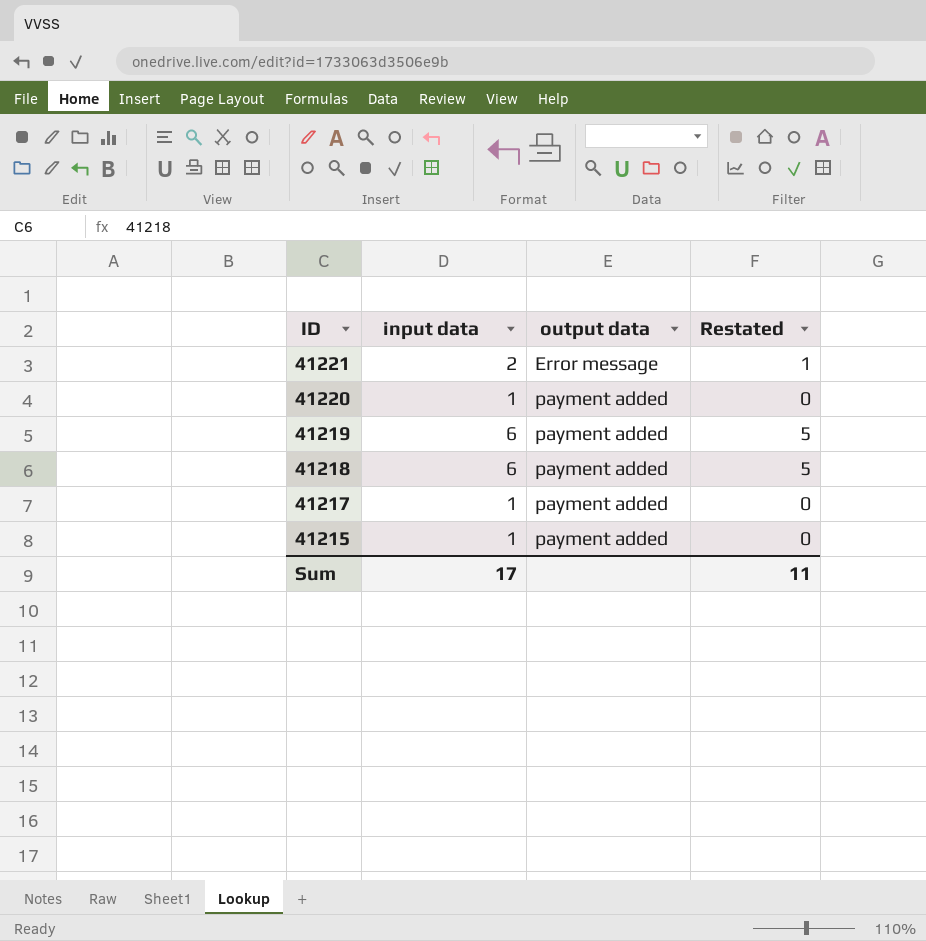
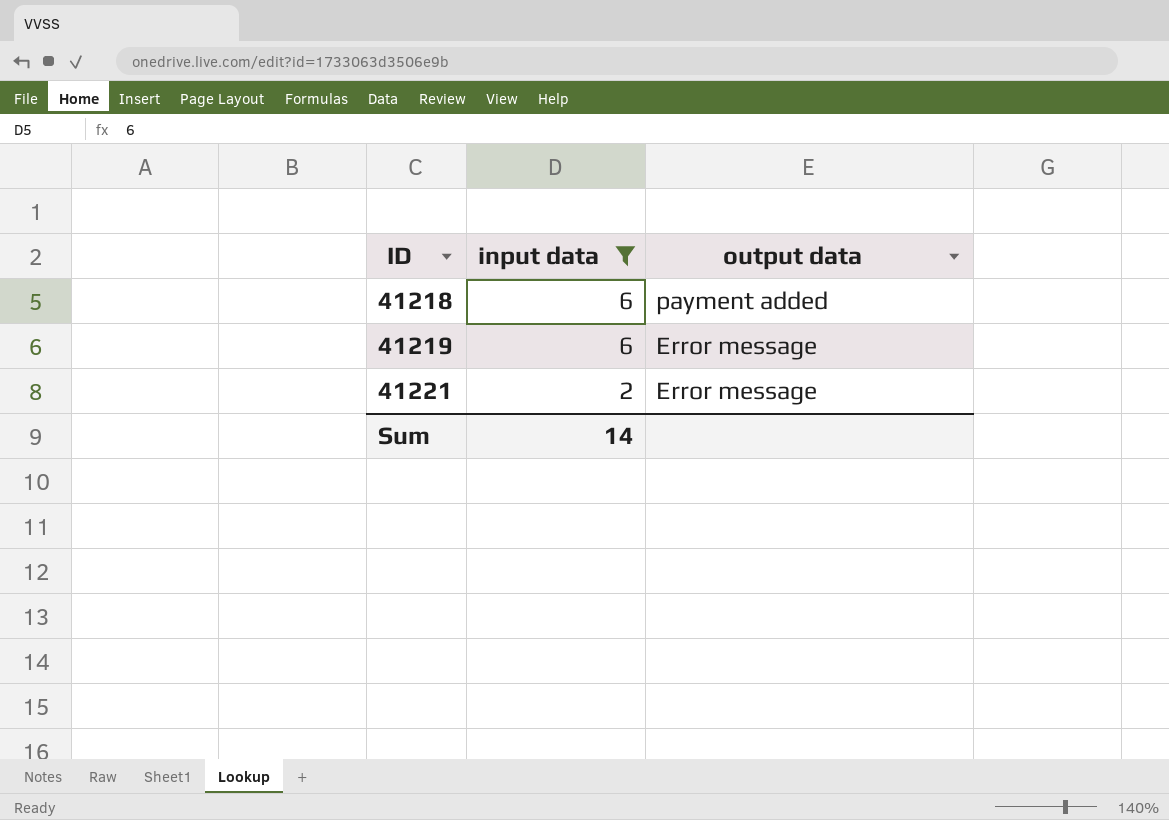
filter: none -> input data != 1
row order: ID descending -> ID ascending
column Restated | formula: [input data] - 1 -> none
41219 | output data: payment added -> Error message
Sum | input data: 17 -> 14

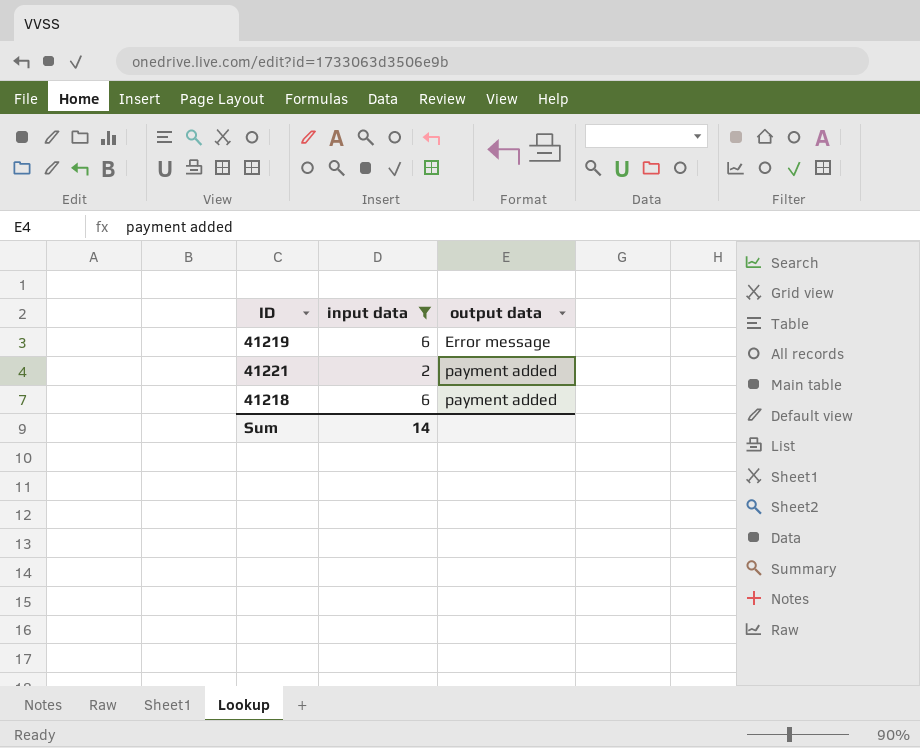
row order: ID ascending -> output data ascending
41221 | output data: Error message -> payment added

